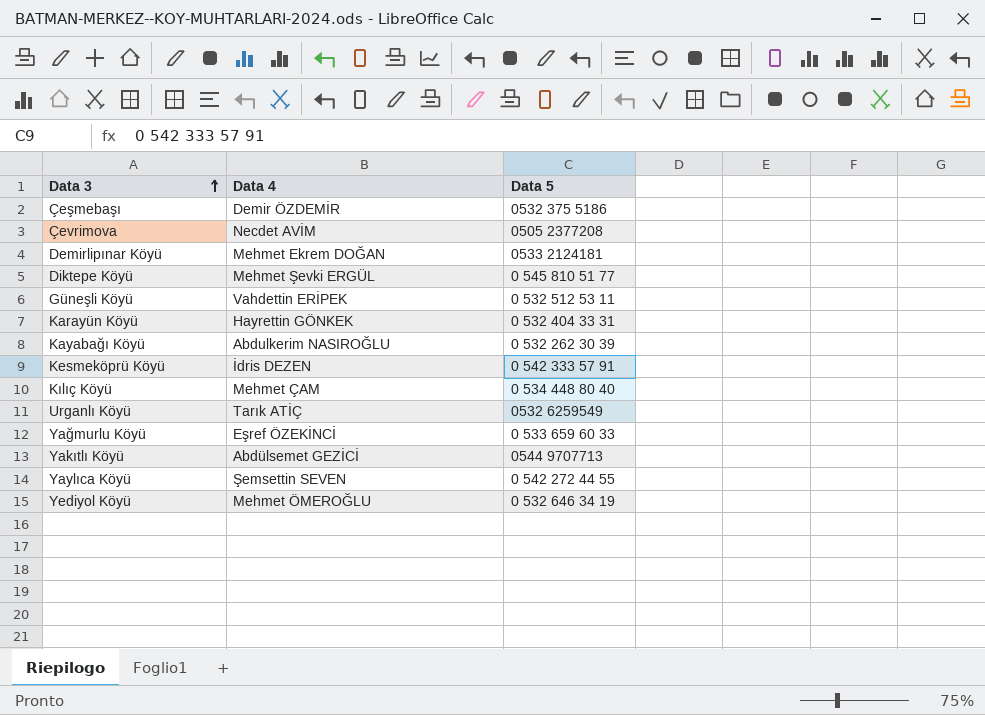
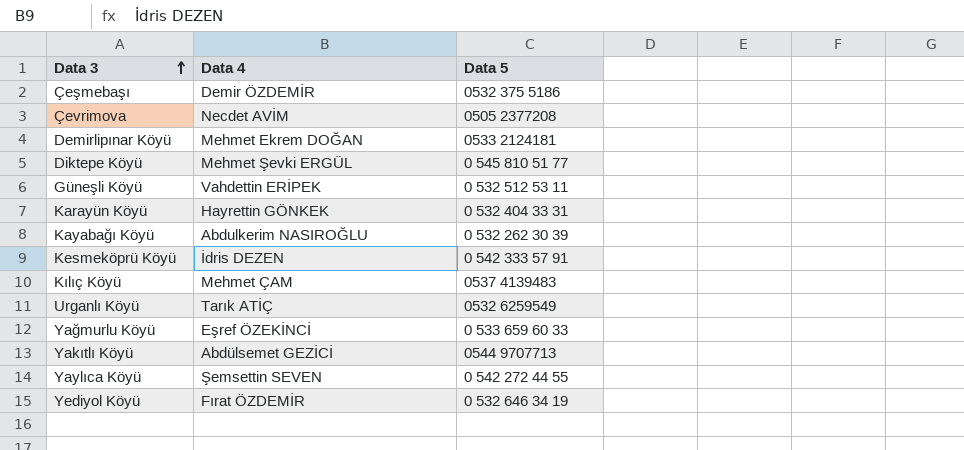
Kılıç Köyü | Data 5: 0 534 448 80 40 -> 0537 4139483
Yediyol Köyü | Data 4: Mehmet ÖMEROĞLU -> Fırat ÖZDEMİR

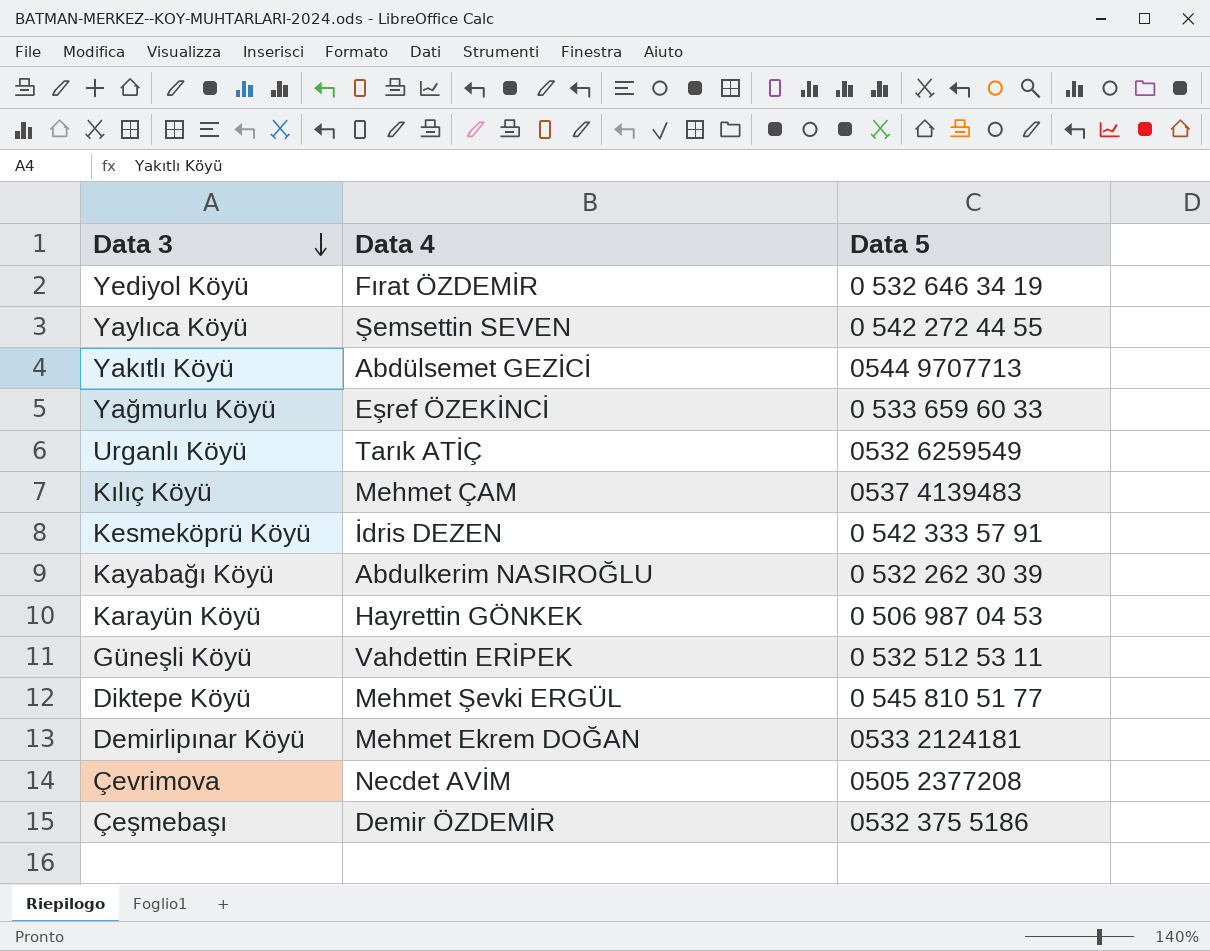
row order: Data 3 ascending -> Data 3 descending
Karayün Köyü | Data 5: 0 532 404 33 31 -> 0 506 987 04 53

